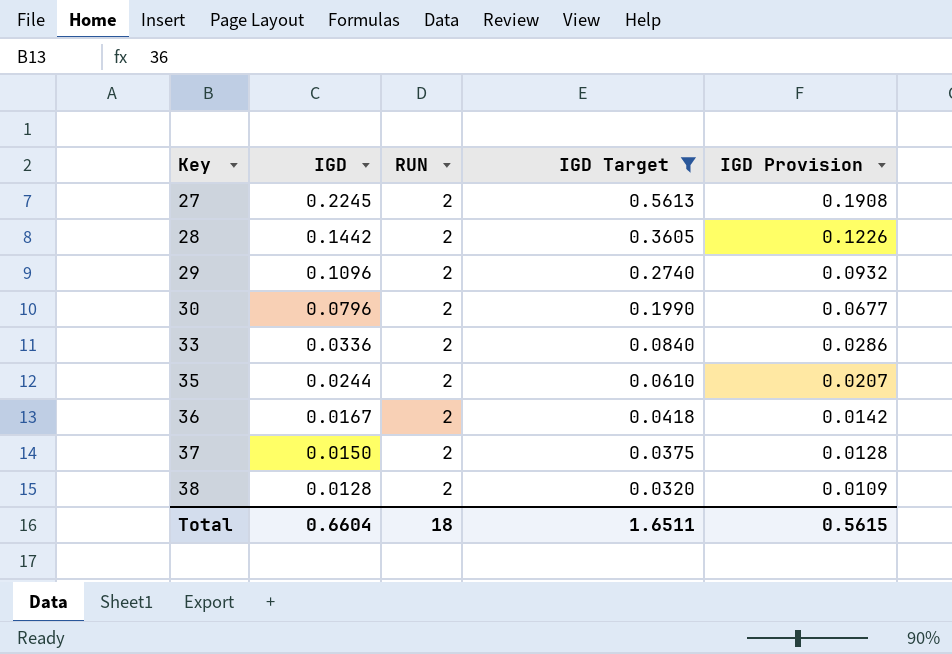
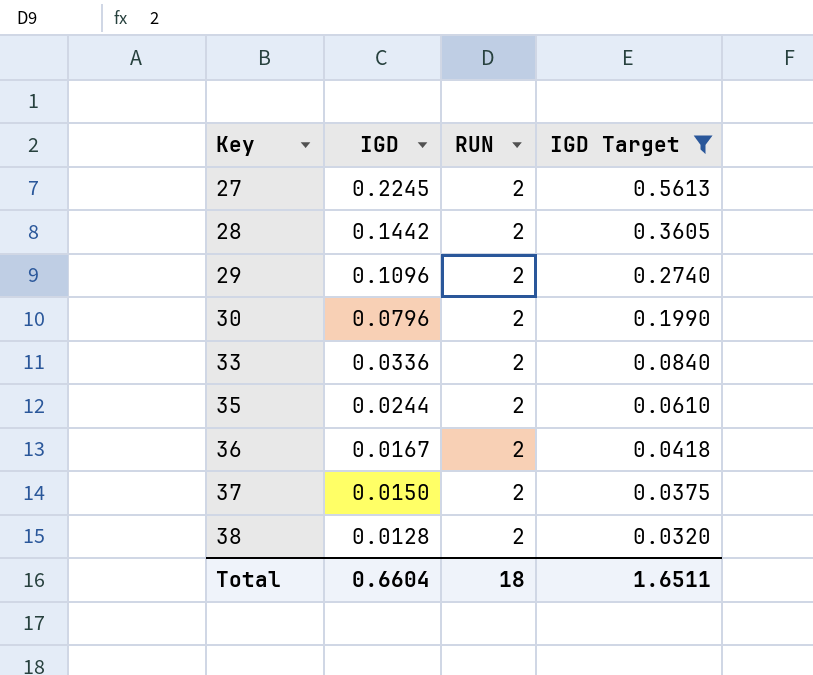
column IGD Provision | formula: [IGD] * 0.85 -> none

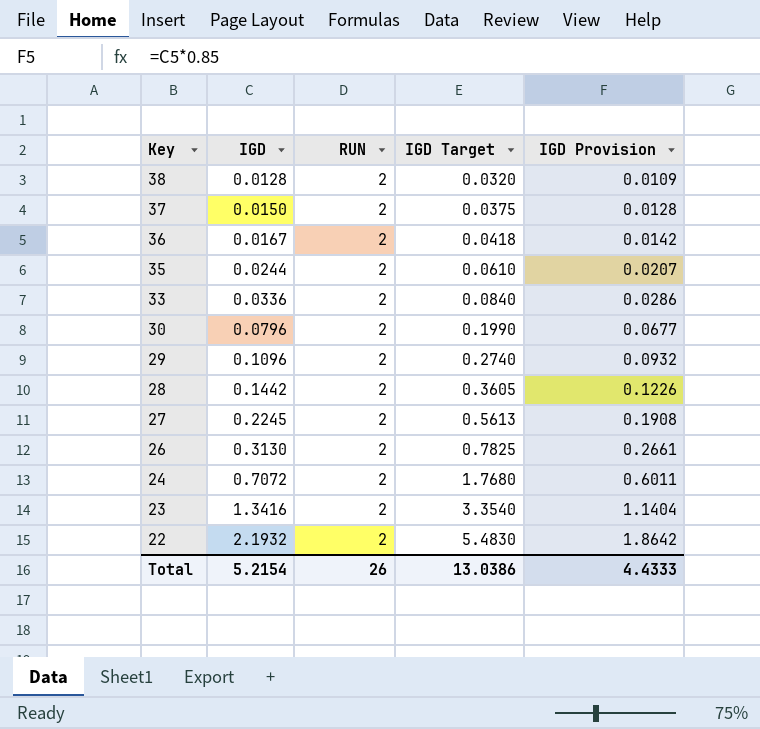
filter: IGD Target <= 0.5613 -> none
row order: Key ascending -> Key descending
column IGD Provision | formula: none -> [IGD] * 0.85
Total | IGD: 0.6604 -> 5.2154
Total | RUN: 18 -> 26
Total | IGD Target: 1.6511 -> 13.0386

